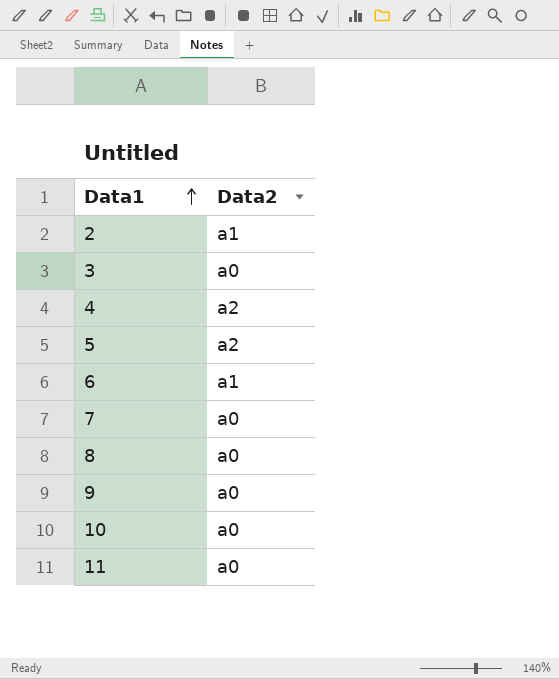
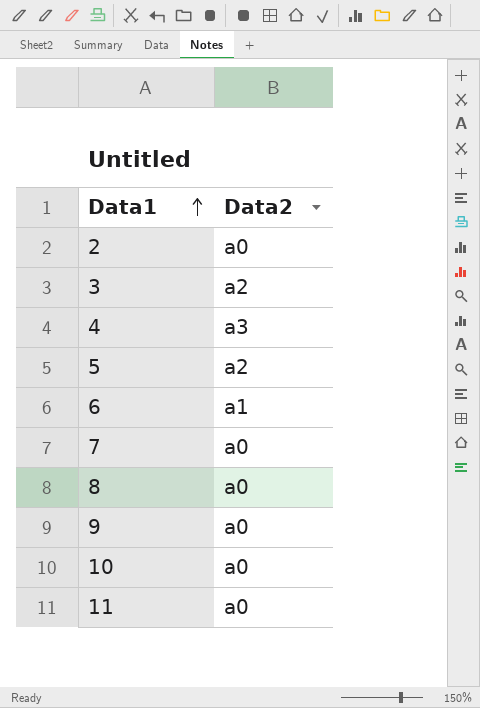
2 | Data2: a1 -> a0
3 | Data2: a0 -> a2
4 | Data2: a2 -> a3

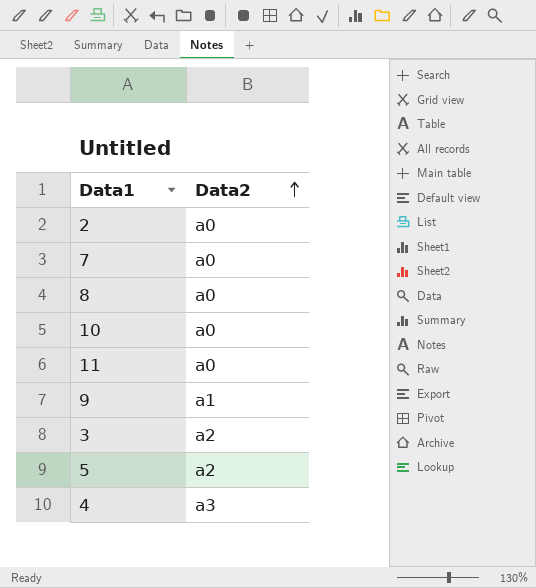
row order: Data1 ascending -> Data2 ascending
row 6: a1 -> none
9 | Data2: a0 -> a1

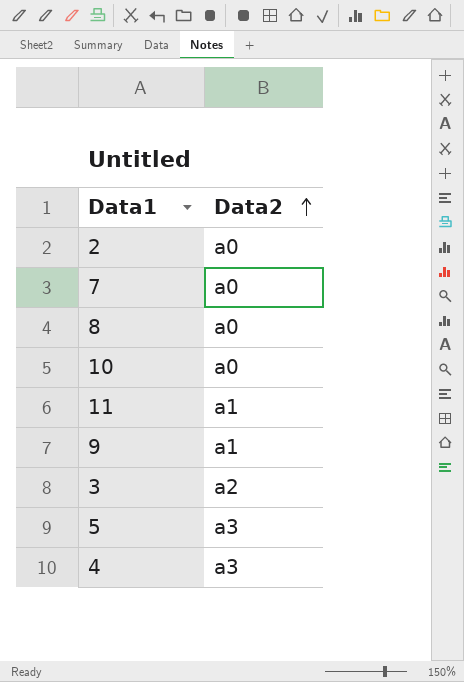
11 | Data2: a0 -> a1
5 | Data2: a2 -> a3

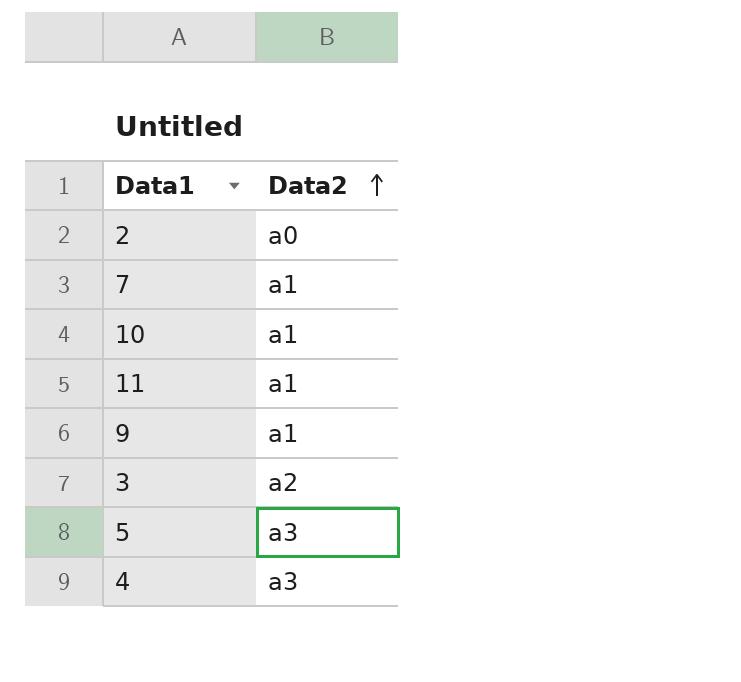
row 8: a0 -> none
7 | Data2: a0 -> a1
10 | Data2: a0 -> a1

